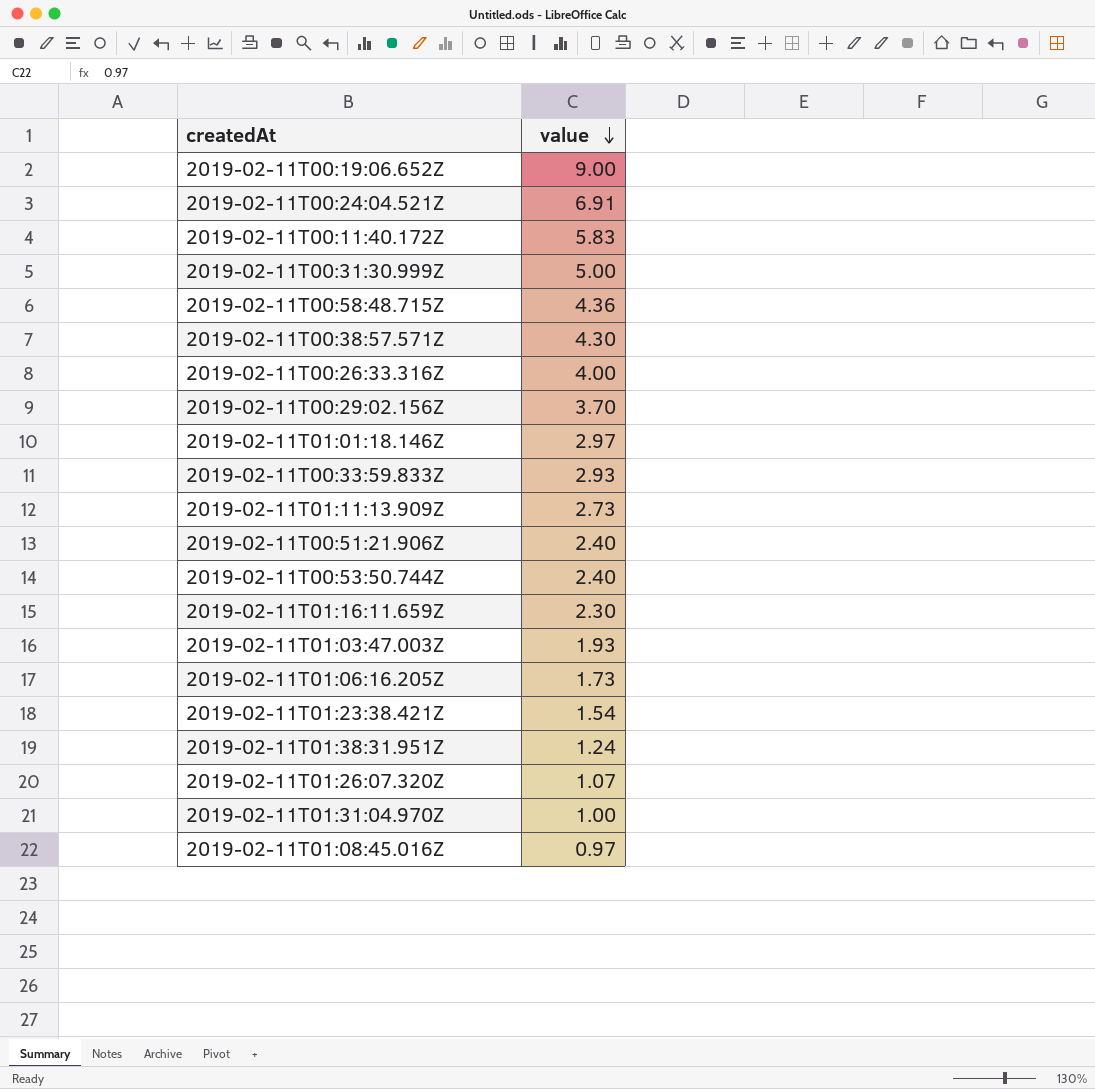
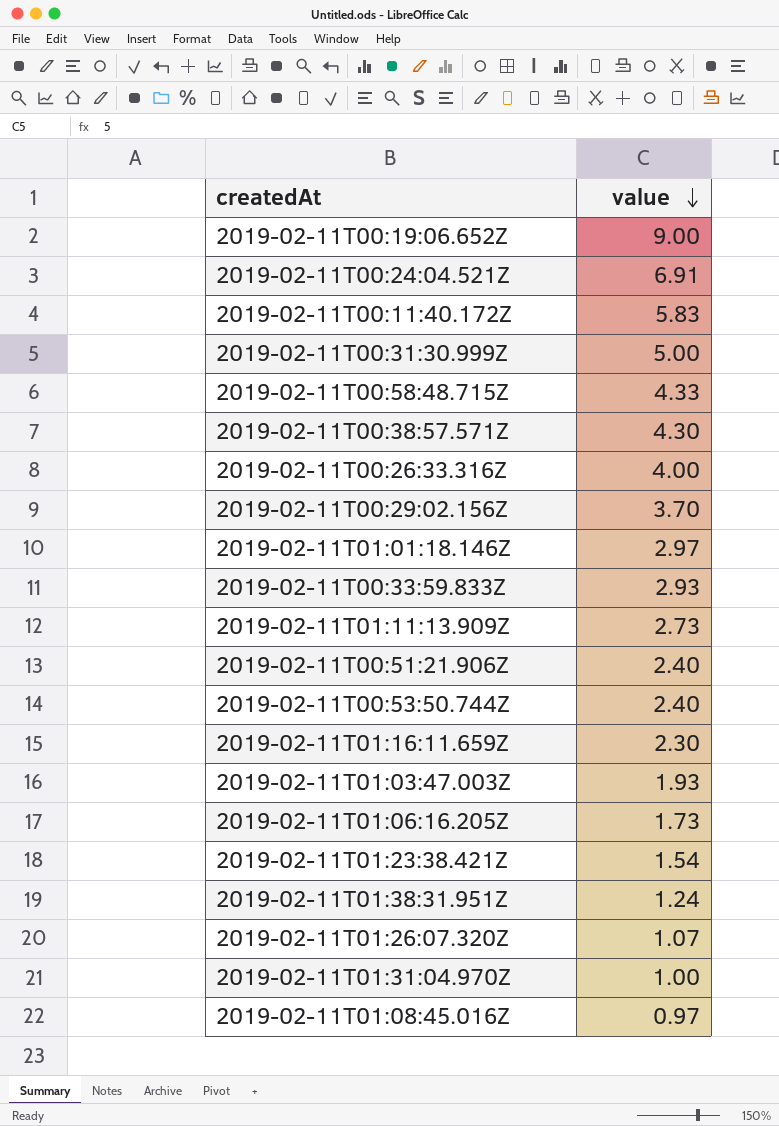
2019-02-11T00:58:48.715Z | value: 4.36 -> 4.33

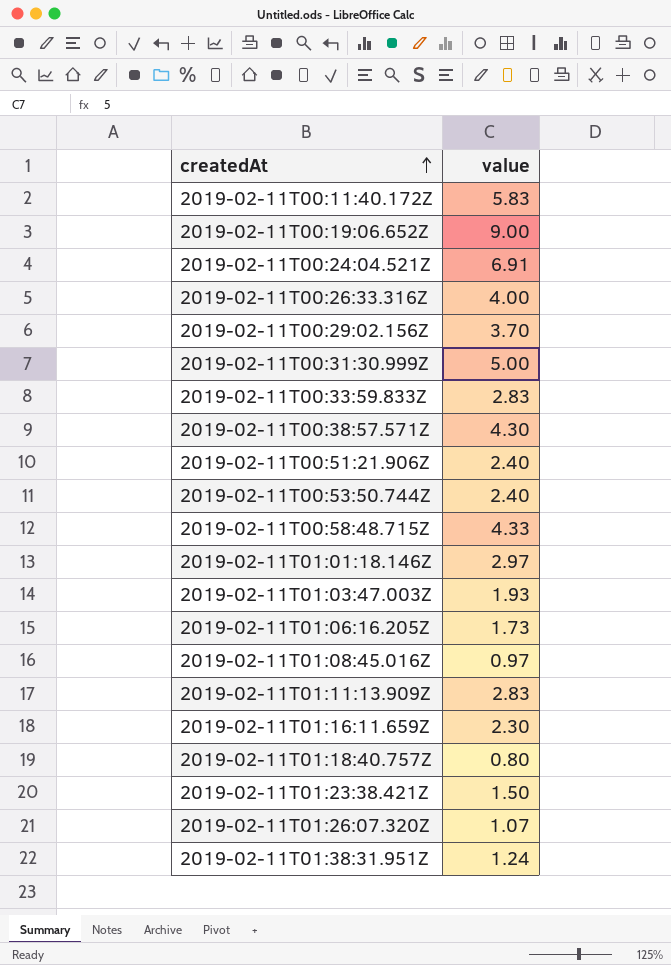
row order: value descending -> createdAt ascending
row 2019-02-11T01:31:04.970Z: 1.00 -> none
2019-02-11T00:33:59.833Z | value: 2.93 -> 2.83
2019-02-11T01:11:13.909Z | value: 2.73 -> 2.83
row 2019-02-11T01:18:40.757Z: none -> 0.80
2019-02-11T01:23:38.421Z | value: 1.54 -> 1.50

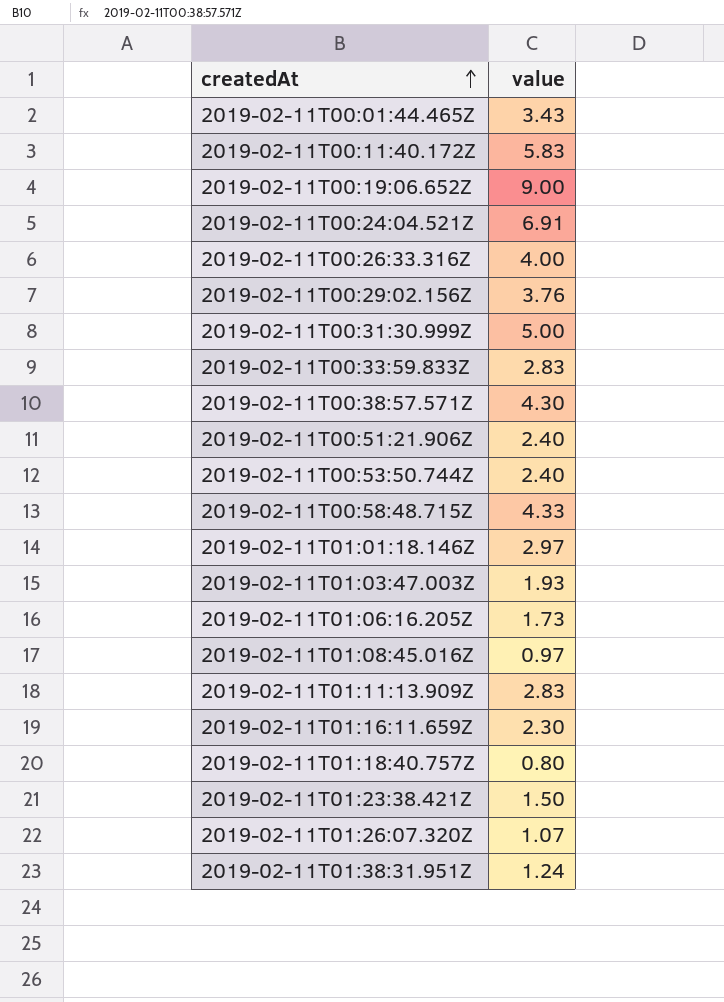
row 2019-02-11T00:01:44.465Z: none -> 3.43
2019-02-11T00:29:02.156Z | value: 3.70 -> 3.76

